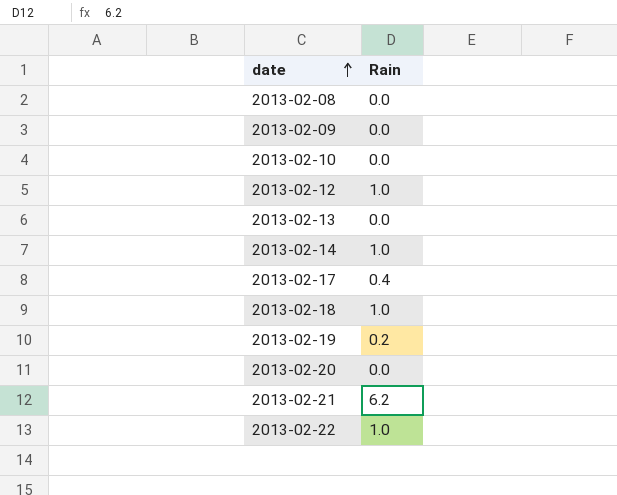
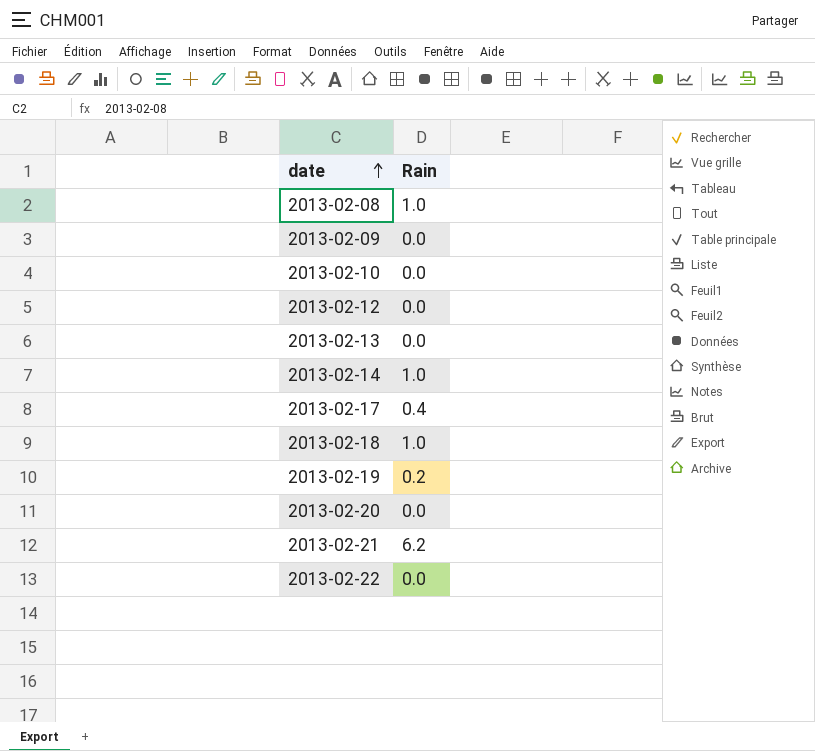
2013-02-08 | Rain: 0.0 -> 1.0
2013-02-12 | Rain: 1.0 -> 0.0
2013-02-22 | Rain: 1.0 -> 0.0

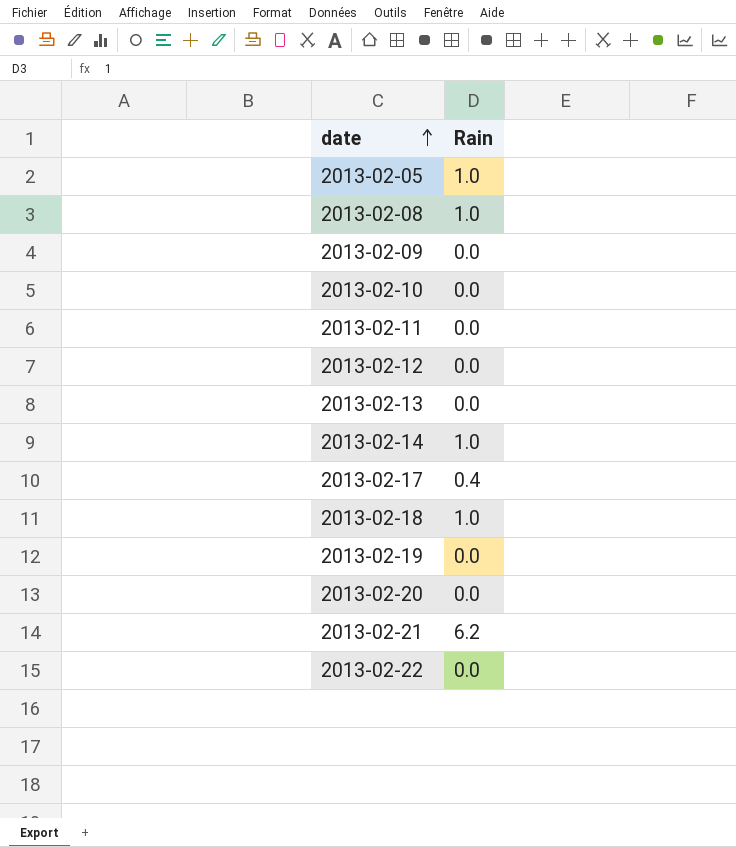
row 2013-02-05: none -> 1.0
row 2013-02-11: none -> 0.0
2013-02-19 | Rain: 0.2 -> 0.0

